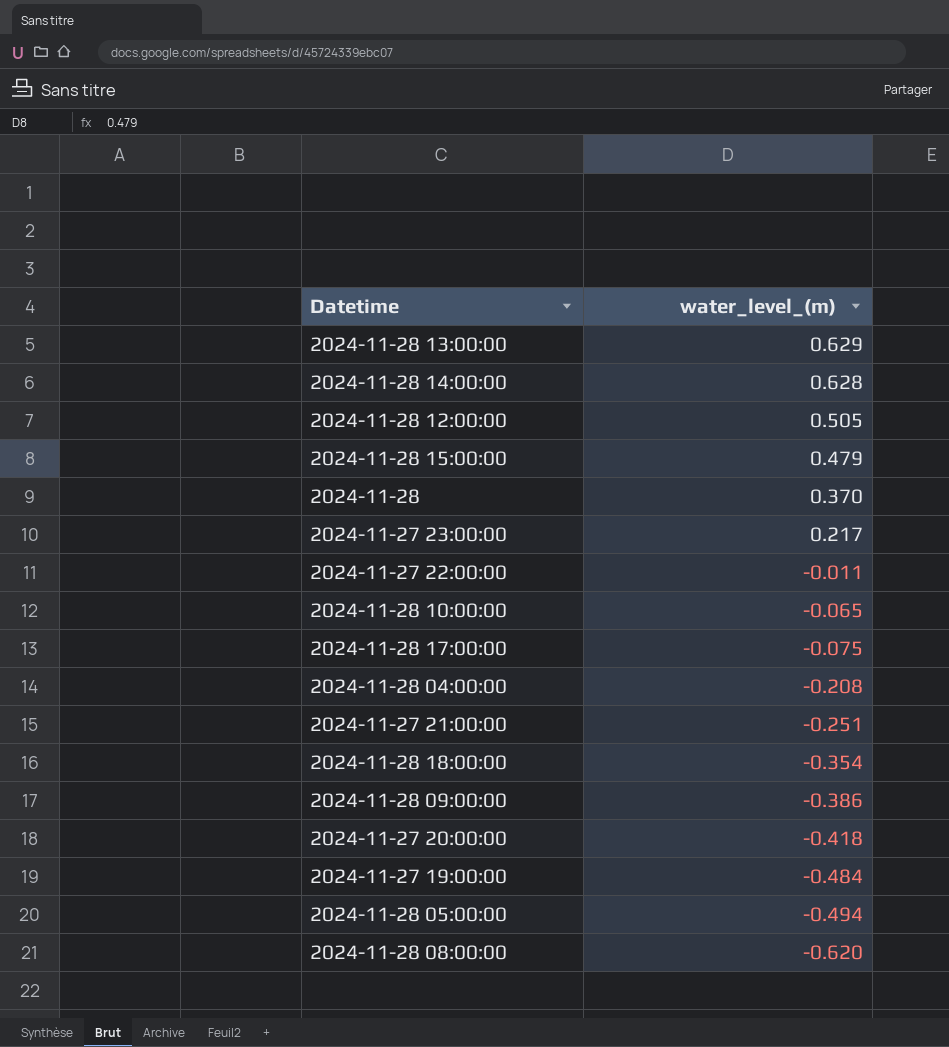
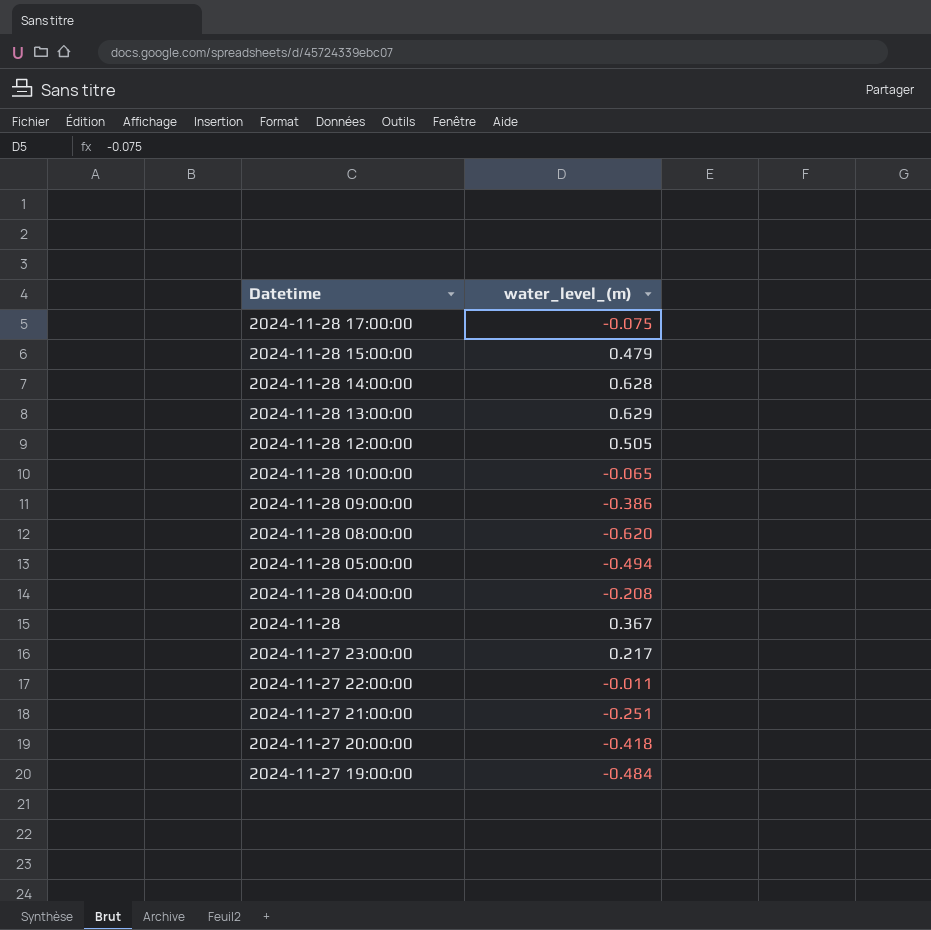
row order: water_level_(m) descending -> Datetime descending
row 2024-11-28 18:00:00: -0.354 -> none
2024-11-28 | water_level_(m): 0.370 -> 0.367

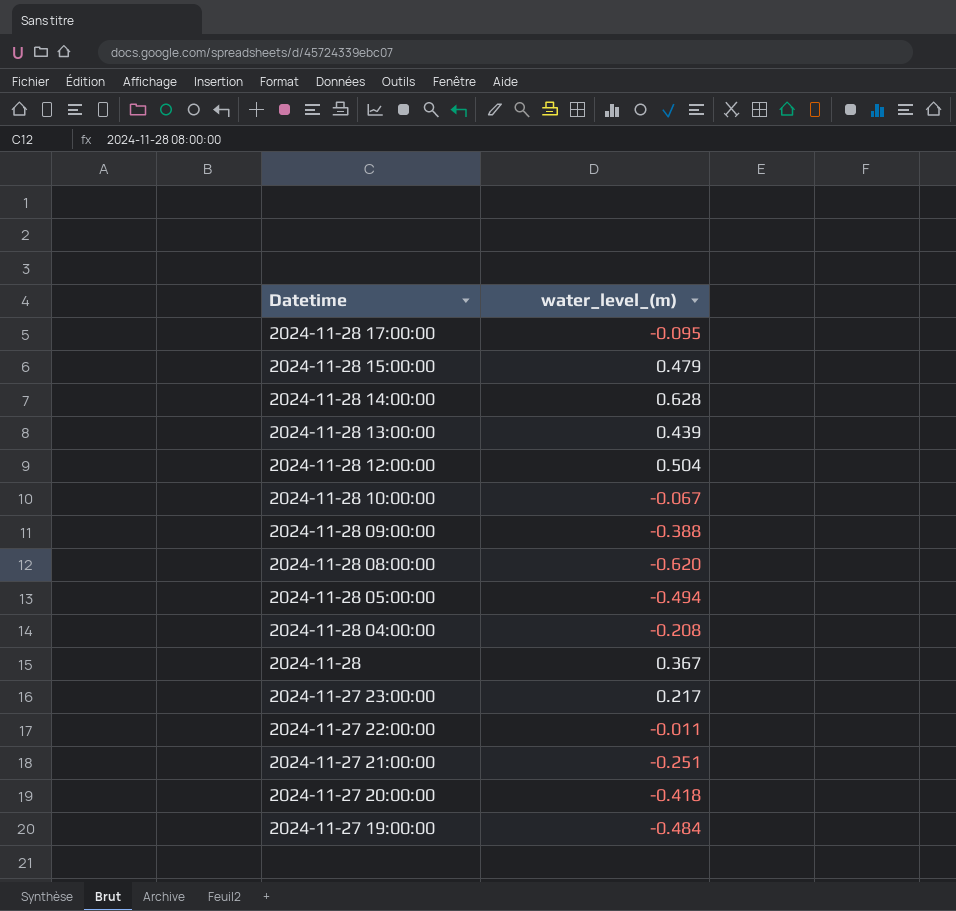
2024-11-28 17:00:00 | water_level_(m): -0.075 -> -0.095
2024-11-28 13:00:00 | water_level_(m): 0.629 -> 0.439
2024-11-28 12:00:00 | water_level_(m): 0.505 -> 0.504
2024-11-28 10:00:00 | water_level_(m): -0.065 -> -0.067
2024-11-28 09:00:00 | water_level_(m): -0.386 -> -0.388

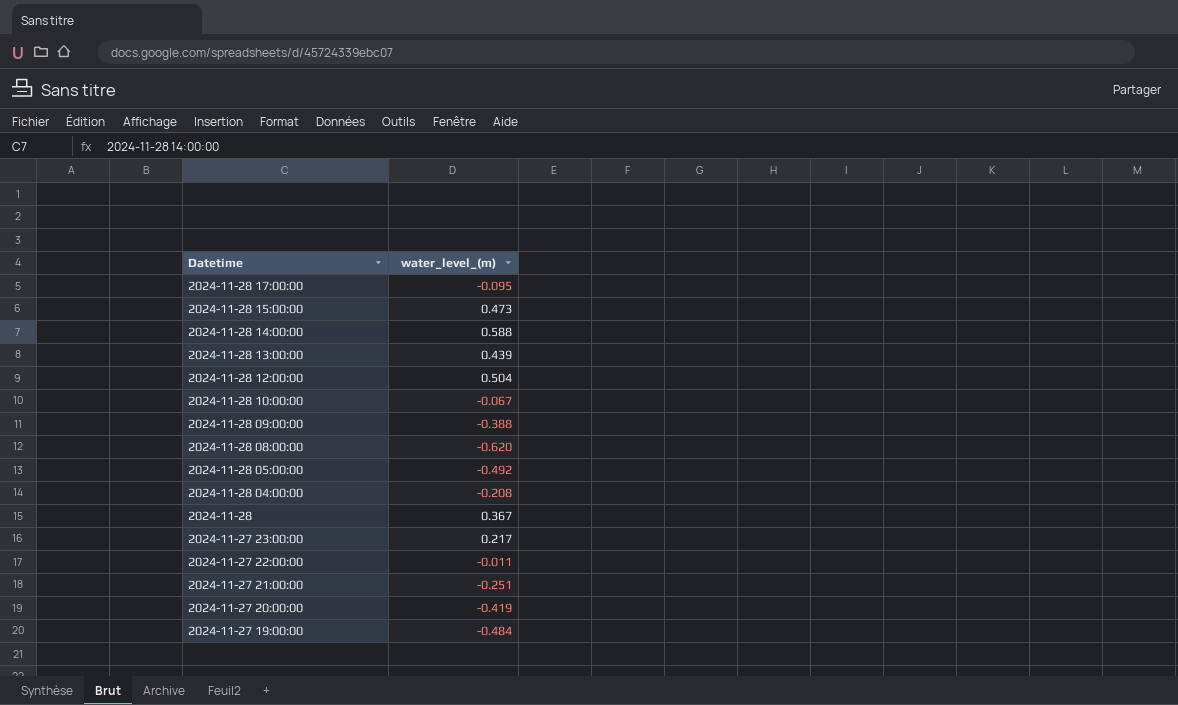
2024-11-28 15:00:00 | water_level_(m): 0.479 -> 0.473
2024-11-28 14:00:00 | water_level_(m): 0.628 -> 0.588
2024-11-28 05:00:00 | water_level_(m): -0.494 -> -0.492
2024-11-27 20:00:00 | water_level_(m): -0.418 -> -0.419

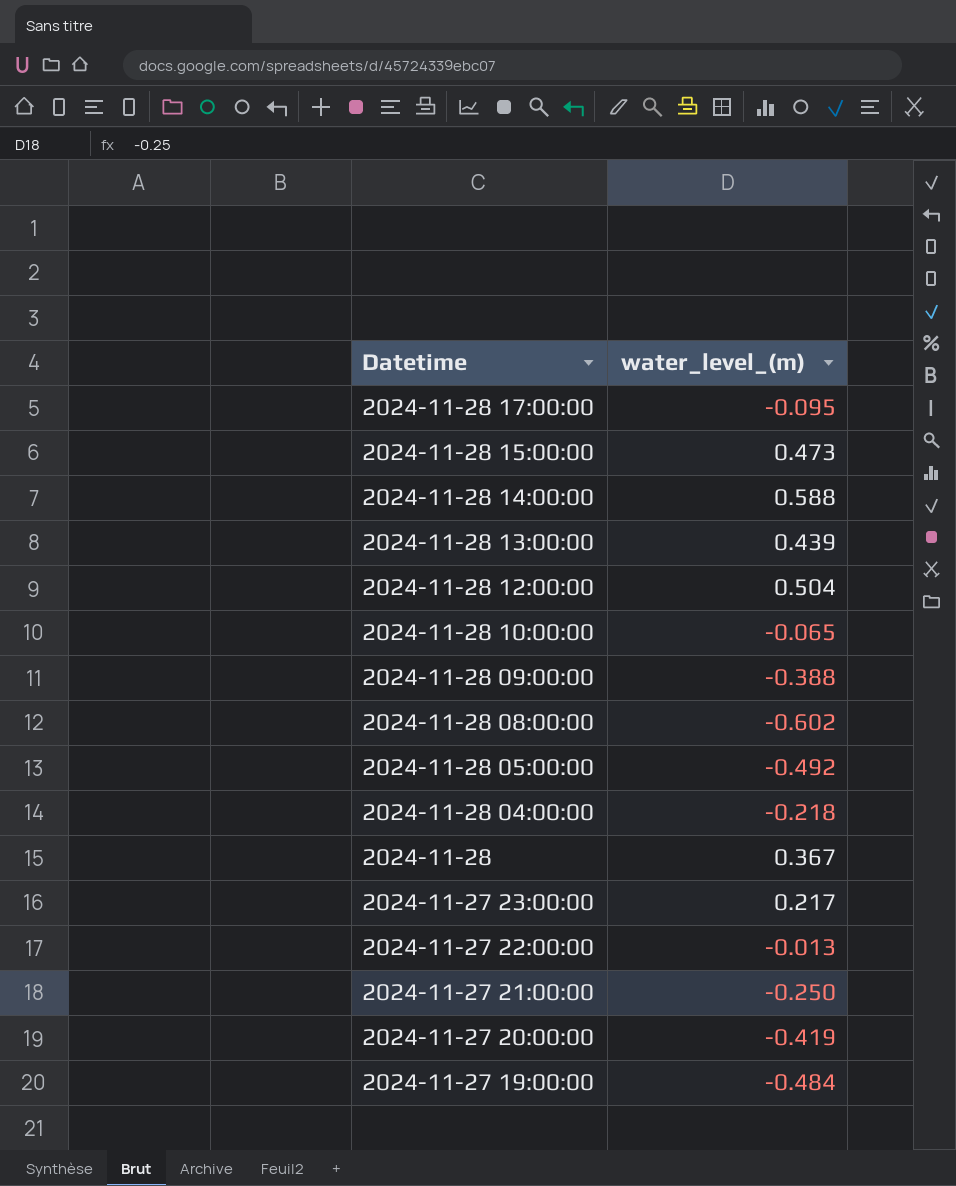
2024-11-28 10:00:00 | water_level_(m): -0.067 -> -0.065
2024-11-28 08:00:00 | water_level_(m): -0.620 -> -0.602
2024-11-28 04:00:00 | water_level_(m): -0.208 -> -0.218
2024-11-27 22:00:00 | water_level_(m): -0.011 -> -0.013
2024-11-27 21:00:00 | water_level_(m): -0.251 -> -0.250

